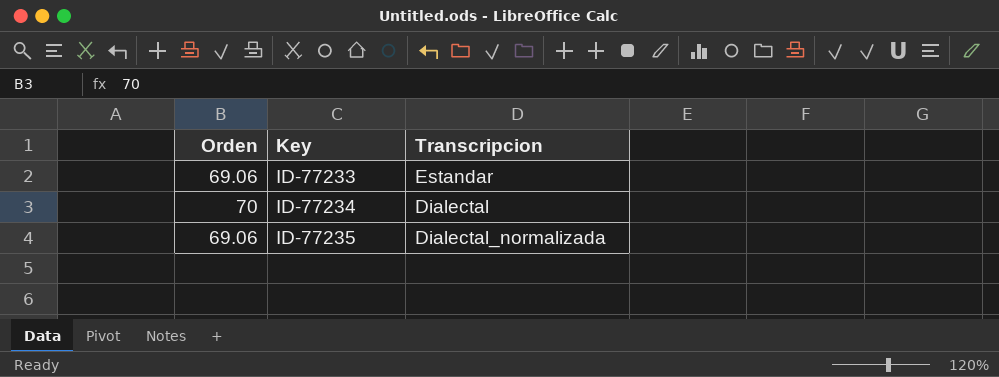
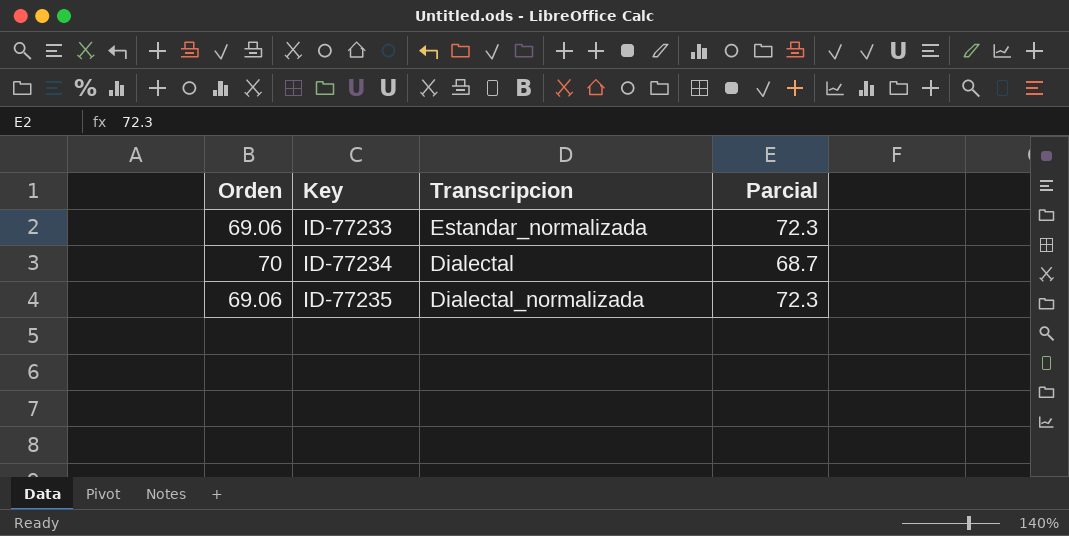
column Parcial | position: none -> 4
ID-77233 | Transcripcion: Estandar -> Estandar_normalizada

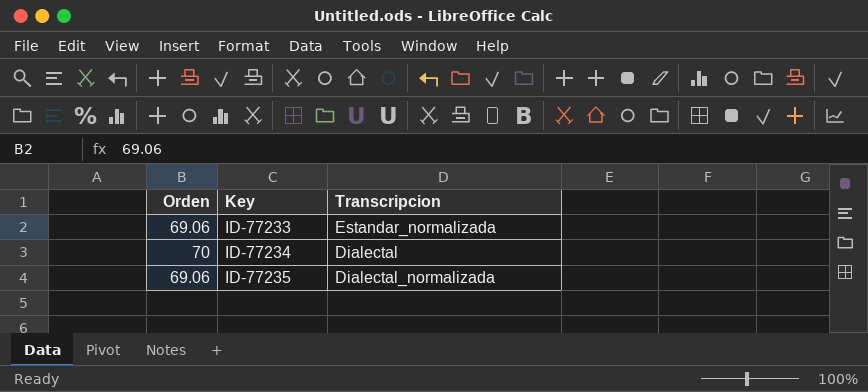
column Parcial | position: 4 -> none

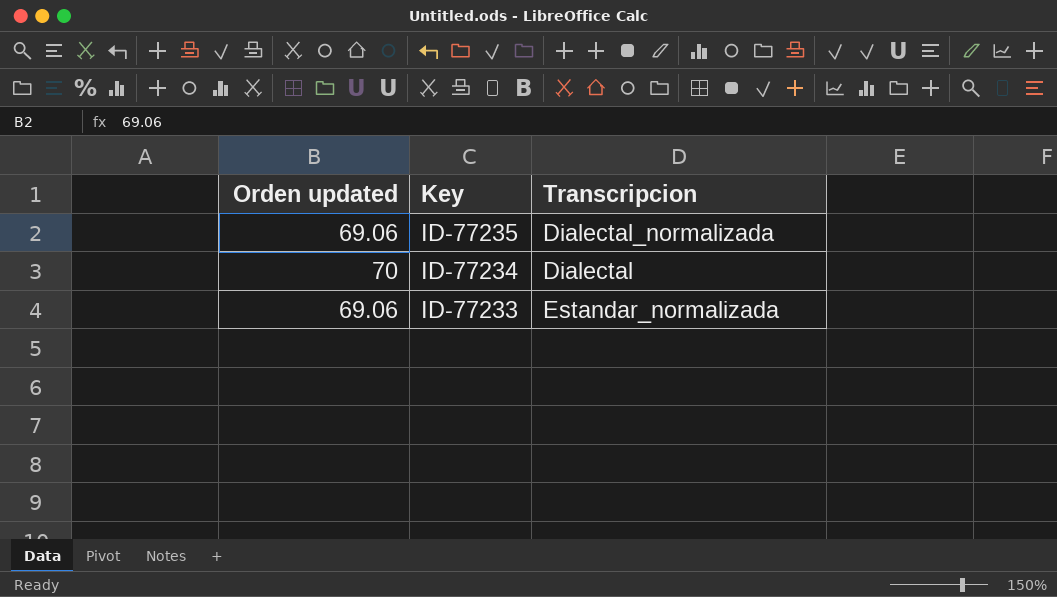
row order: Key ascending -> Key descending
column name: Orden -> Orden updated

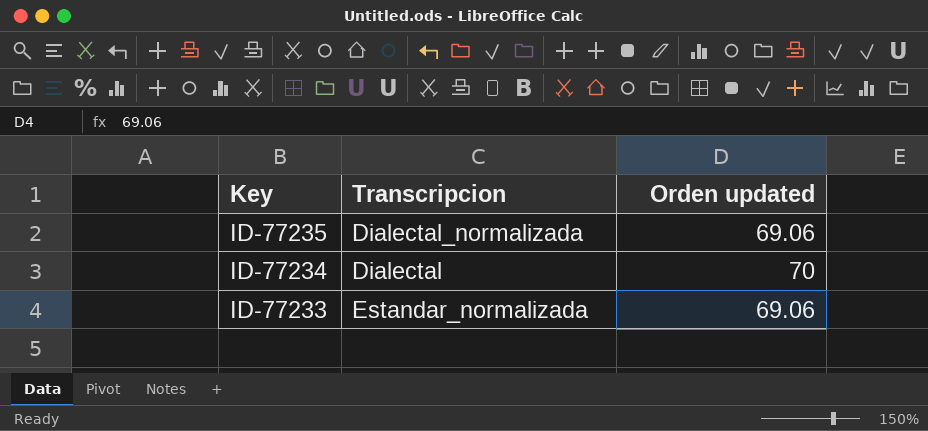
column Orden updated | position: 1 -> 3

